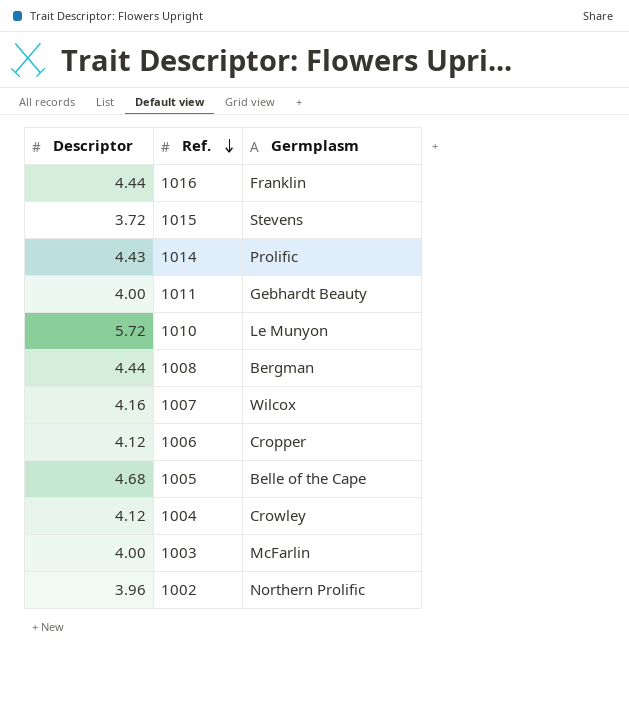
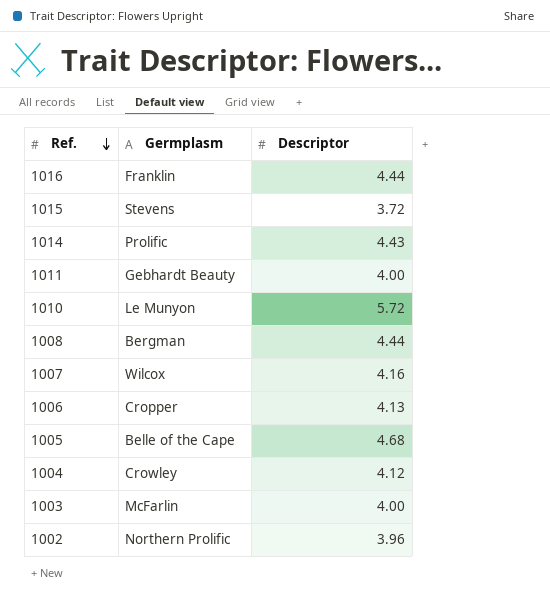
column Descriptor | position: 1 -> 3
1006 | Descriptor: 4.12 -> 4.13

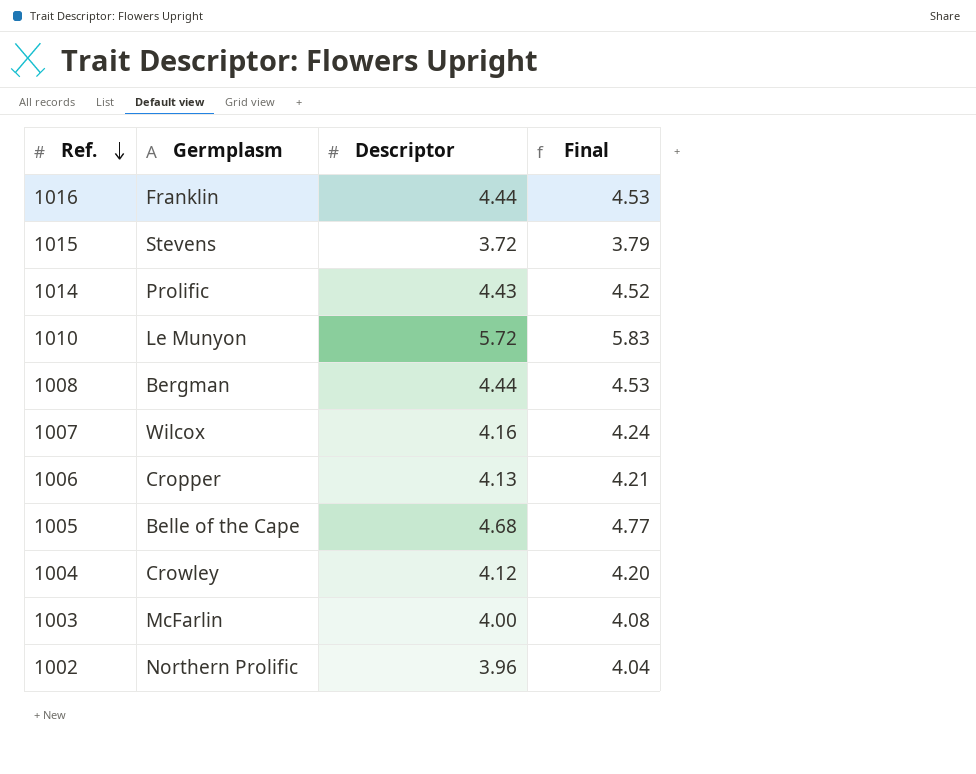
column Final | formula: none -> [Descriptor] * 1.02
row 1011: Gebhardt Beauty | 4.00 -> none

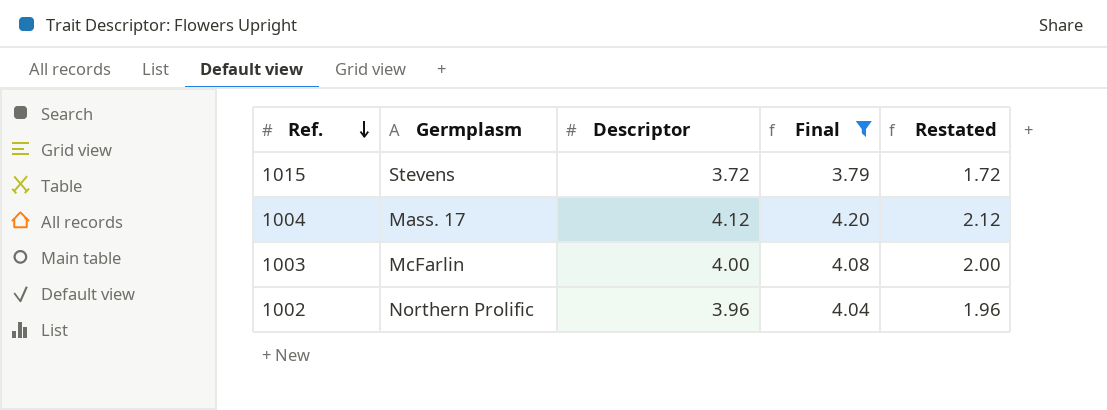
filter: none -> Final <= 4.20
column Restated | formula: none -> [Descriptor] - 2
1004 | Germplasm: Crowley -> Mass. 17

